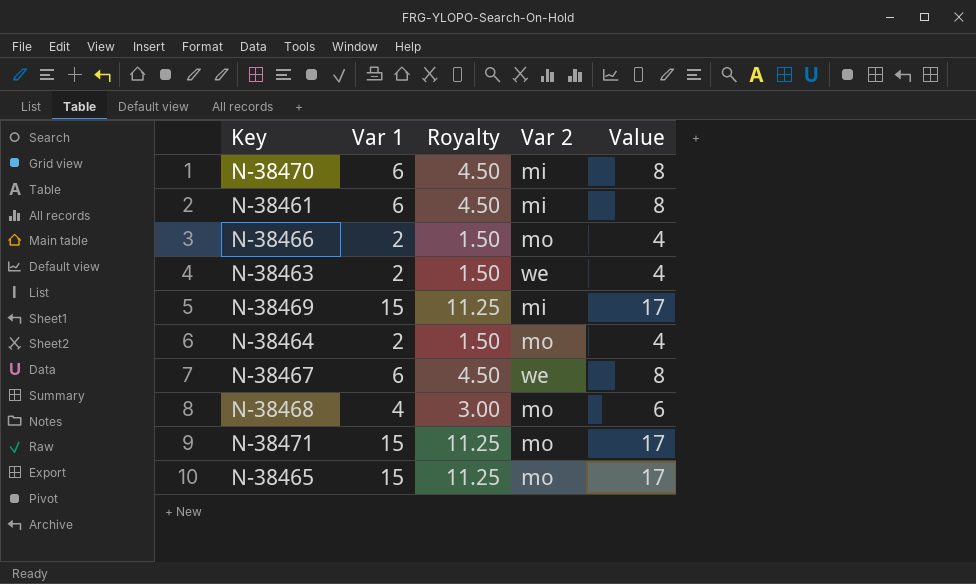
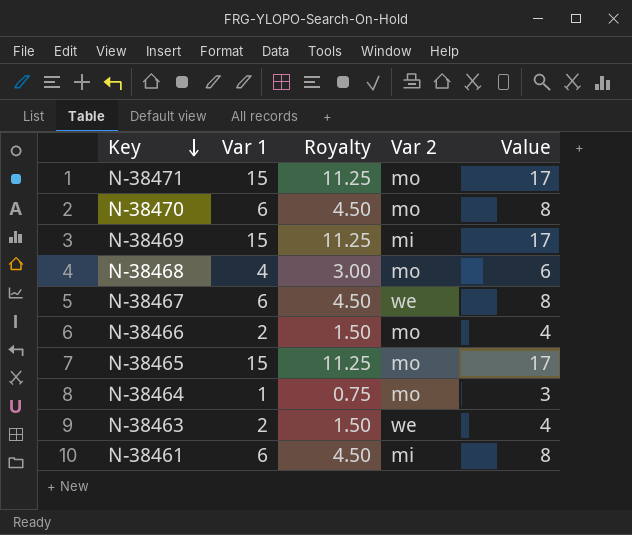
row order: none -> Key descending
N-38470 | Var 2: mi -> mo
N-38464 | Var 1: 2 -> 1
N-38464 | Royalty: 1.50 -> 0.75
N-38464 | Value: 4 -> 3

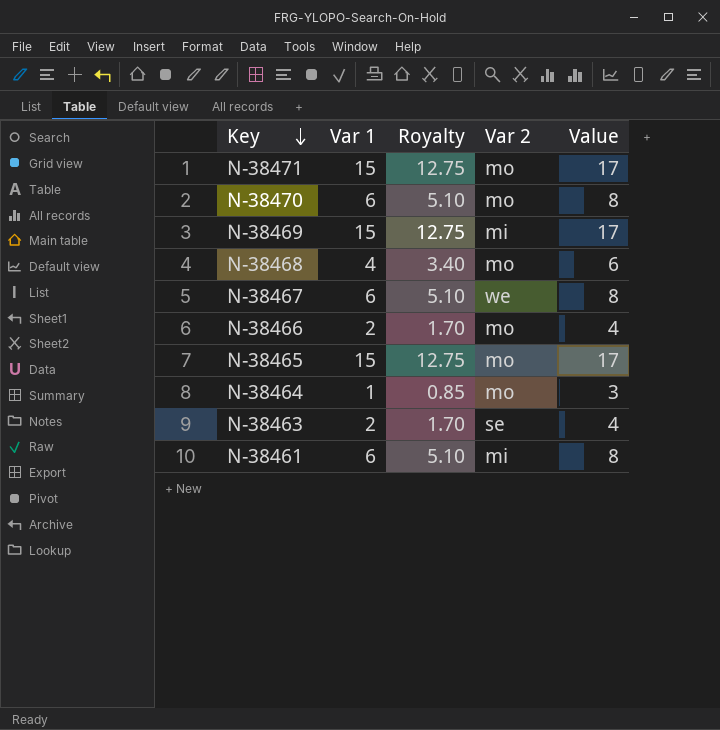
column Royalty | formula: [Var 1] * 0.75 -> [Var 1] * 0.85
N-38463 | Var 2: we -> se

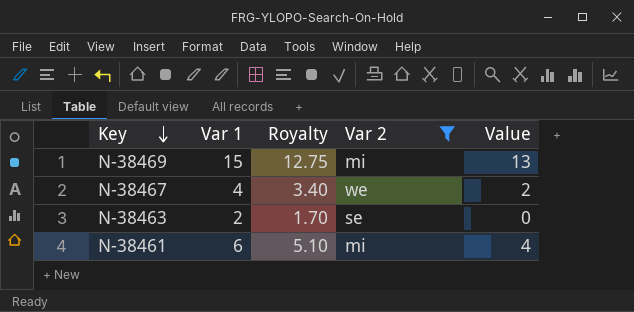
filter: none -> Var 2 != mo
column Value | formula: [Var 1] + 2 -> [Var 1] - 2
N-38467 | Var 1: 6 -> 4
N-38467 | Royalty: 5.10 -> 3.40

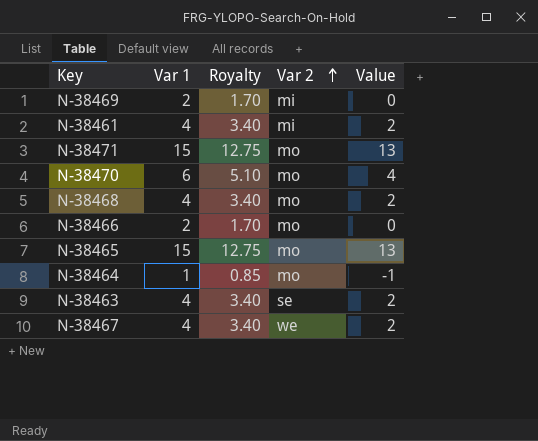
filter: Var 2 != mo -> none
row order: Key descending -> Var 2 ascending
N-38469 | Var 1: 15 -> 2
N-38469 | Royalty: 12.75 -> 1.70
N-38469 | Value: 13 -> 0
N-38461 | Var 1: 6 -> 4
N-38461 | Royalty: 5.10 -> 3.40
N-38461 | Value: 4 -> 2
N-38463 | Var 1: 2 -> 4
N-38463 | Royalty: 1.70 -> 3.40
N-38463 | Value: 0 -> 2

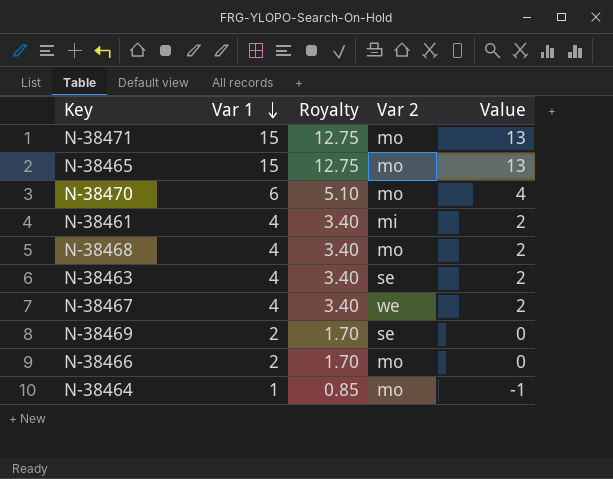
row order: Var 2 ascending -> Var 1 descending
N-38469 | Var 2: mi -> se

